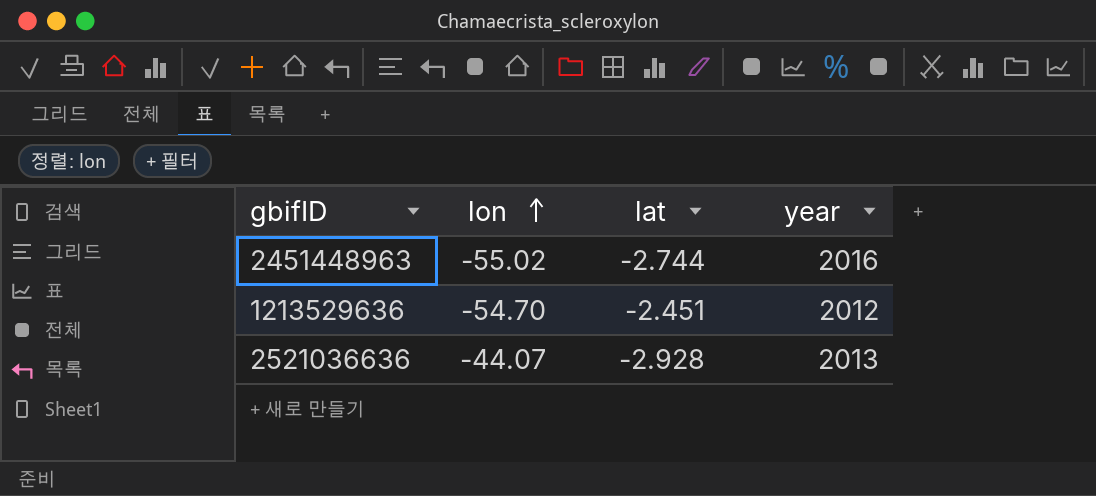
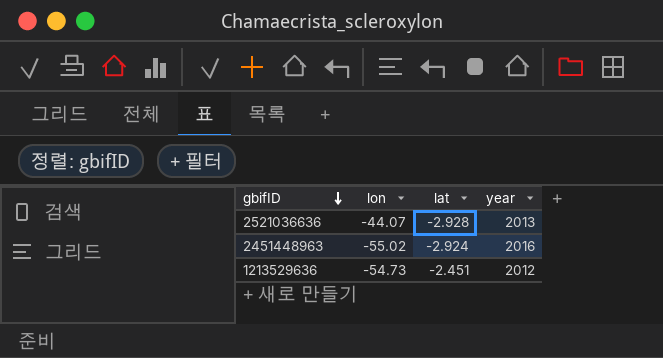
row order: lon ascending -> gbifID descending
2451448963 | lat: -2.744 -> -2.924
1213529636 | lon: -54.70 -> -54.73

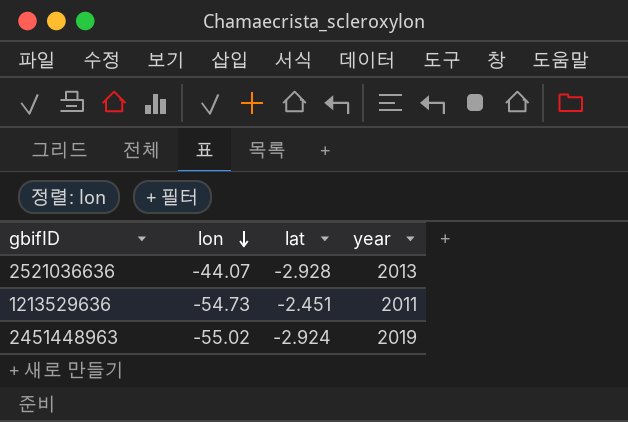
row order: gbifID descending -> lon descending
1213529636 | year: 2012 -> 2011
2451448963 | year: 2016 -> 2019

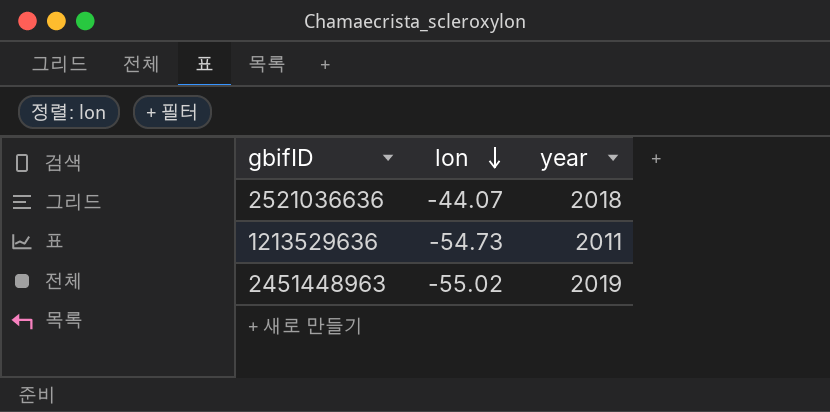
column lat | position: 3 -> none
2521036636 | year: 2013 -> 2018

